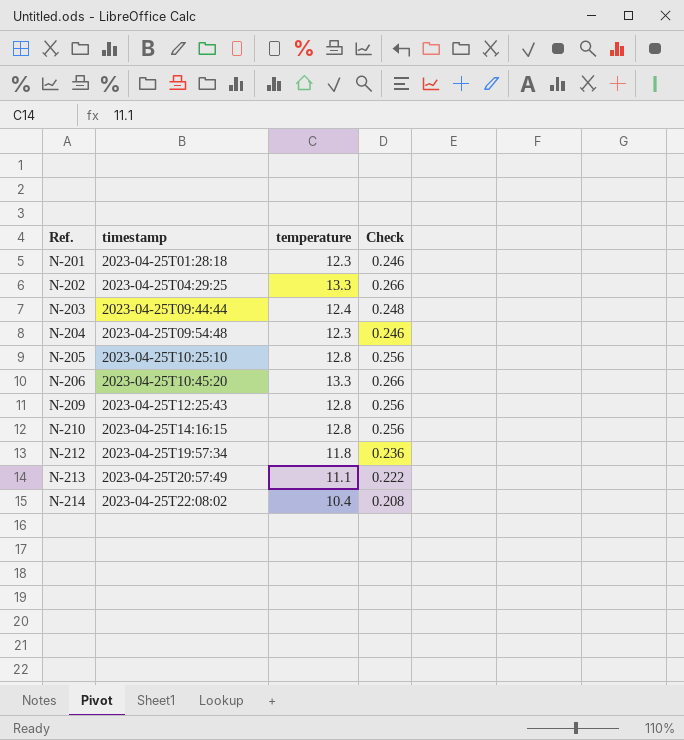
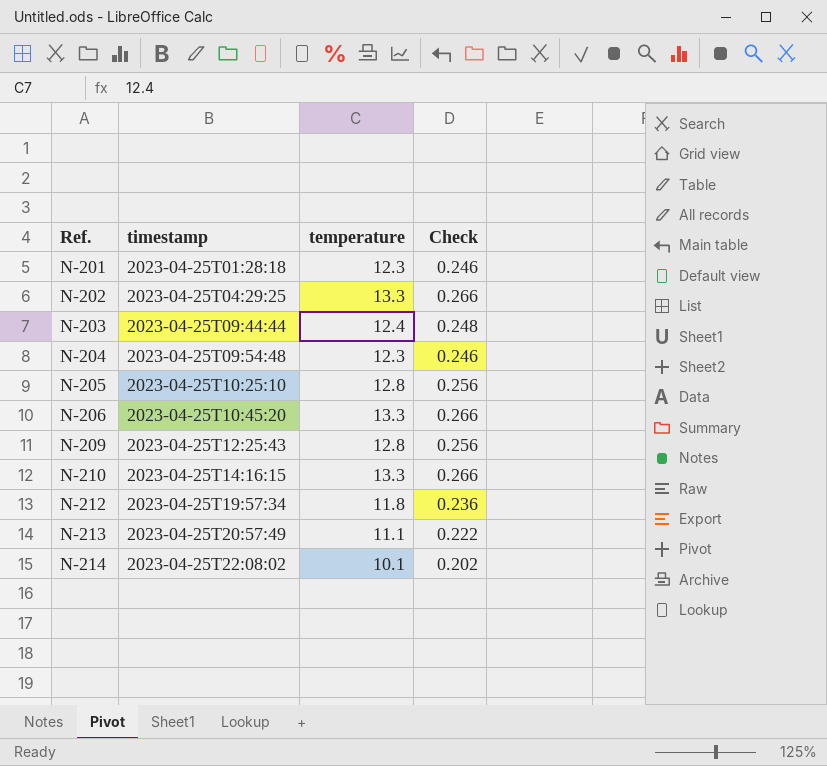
N-210 | temperature: 12.8 -> 13.3
N-210 | Check: 0.256 -> 0.266
N-214 | temperature: 10.4 -> 10.1
N-214 | Check: 0.208 -> 0.202

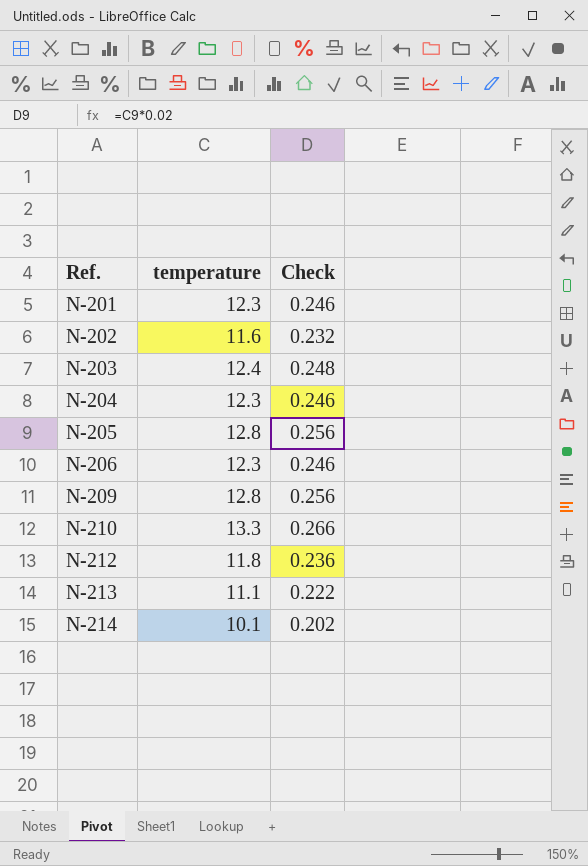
column timestamp | position: 2 -> none
N-202 | temperature: 13.3 -> 11.6
N-202 | Check: 0.266 -> 0.232
N-206 | temperature: 13.3 -> 12.3
N-206 | Check: 0.266 -> 0.246

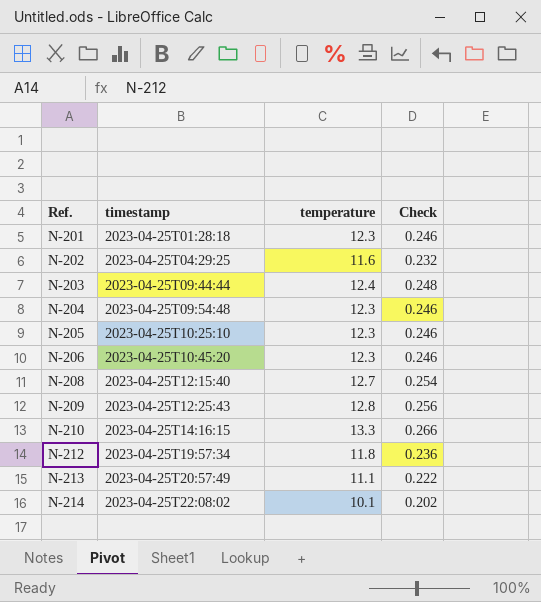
column timestamp | position: none -> 2
N-205 | temperature: 12.8 -> 12.3
N-205 | Check: 0.256 -> 0.246
row N-208: none -> 2023-04-25T12:15:40 | 12.7 | 0.254

